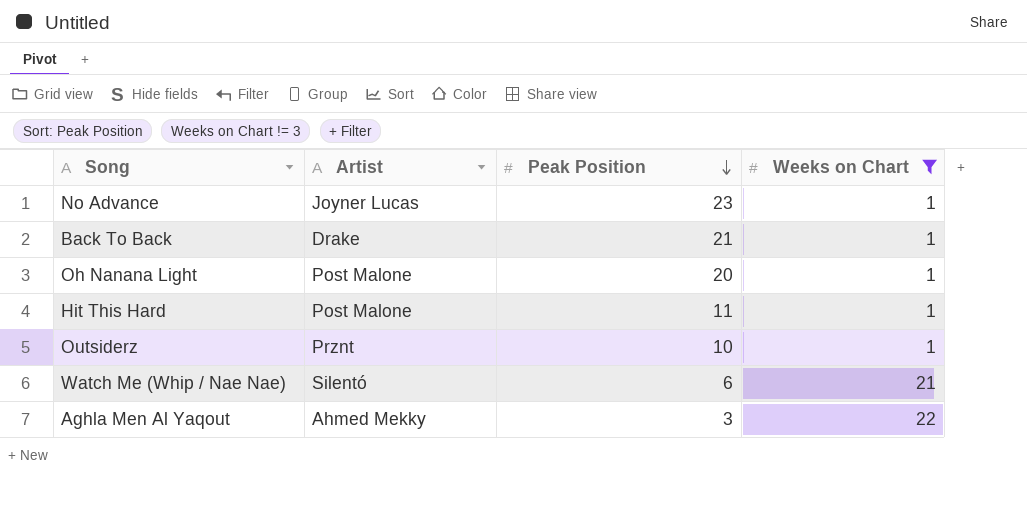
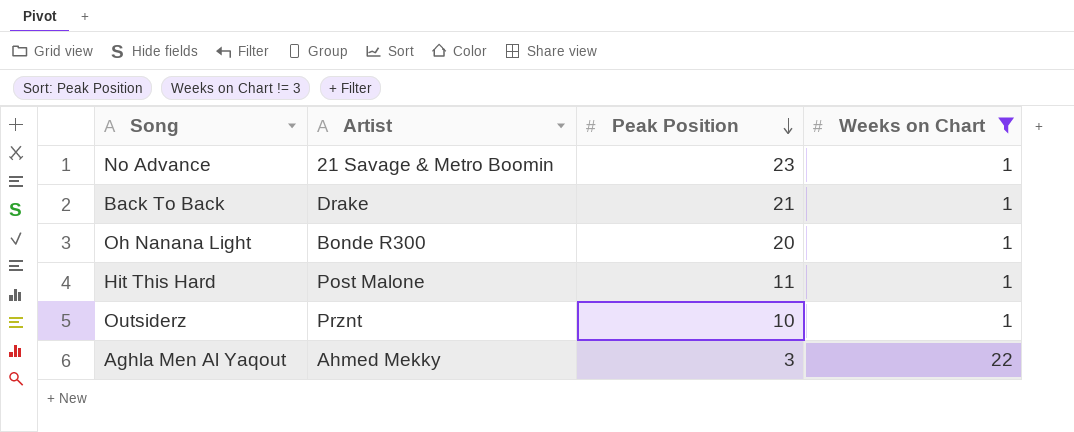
row Watch Me (Whip / Nae Nae): Silentó | 6 | 21 -> none
No Advance | Artist: Joyner Lucas -> 21 Savage & Metro Boomin
Oh Nanana Light | Artist: Post Malone -> Bonde R300

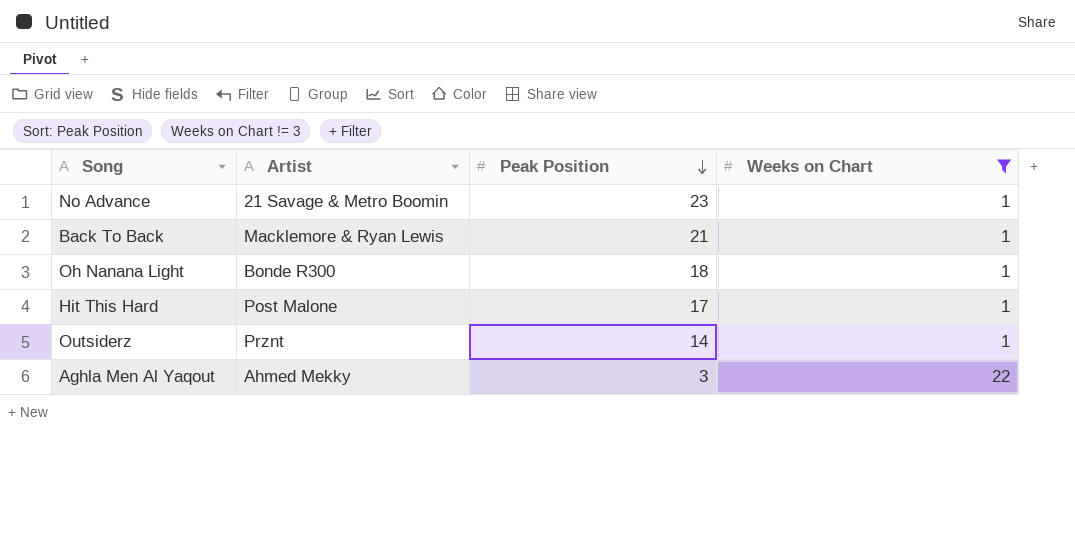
Back To Back | Artist: Drake -> Macklemore & Ryan Lewis
Oh Nanana Light | Peak Position: 20 -> 18
Hit This Hard | Peak Position: 11 -> 17
Outsiderz | Peak Position: 10 -> 14

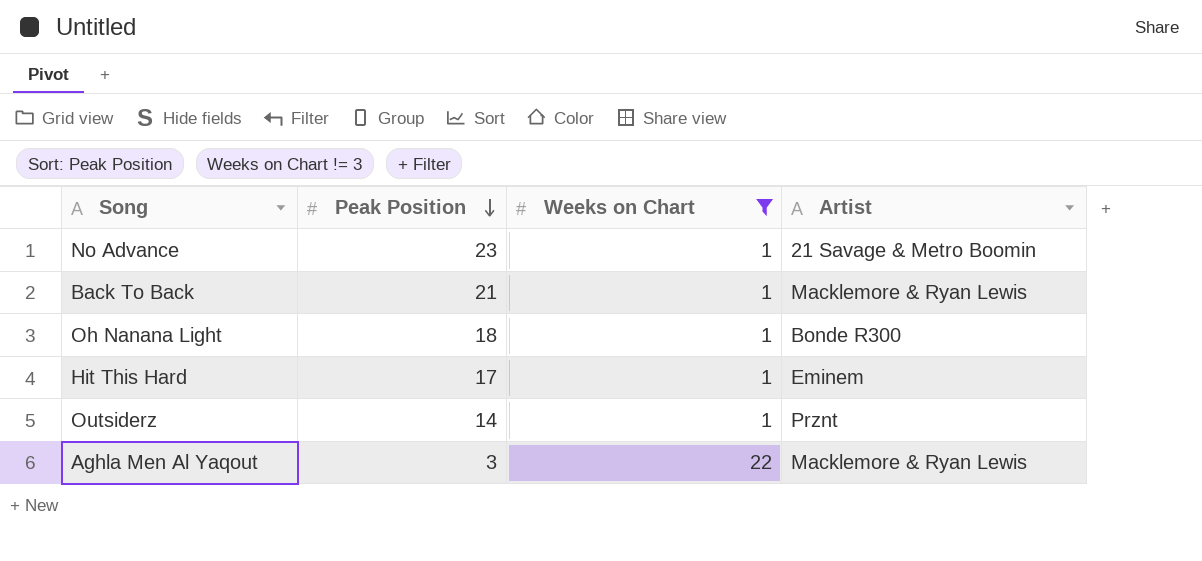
column Artist | position: 2 -> 4
Hit This Hard | Artist: Post Malone -> Eminem
Aghla Men Al Yaqout | Artist: Ahmed Mekky -> Macklemore & Ryan Lewis

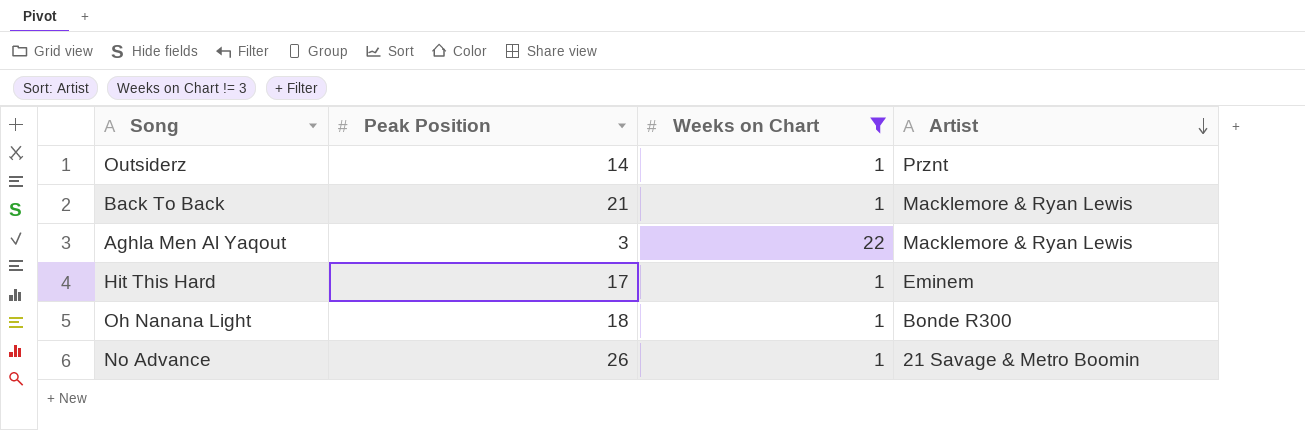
row order: Peak Position descending -> Artist descending
No Advance | Peak Position: 23 -> 26

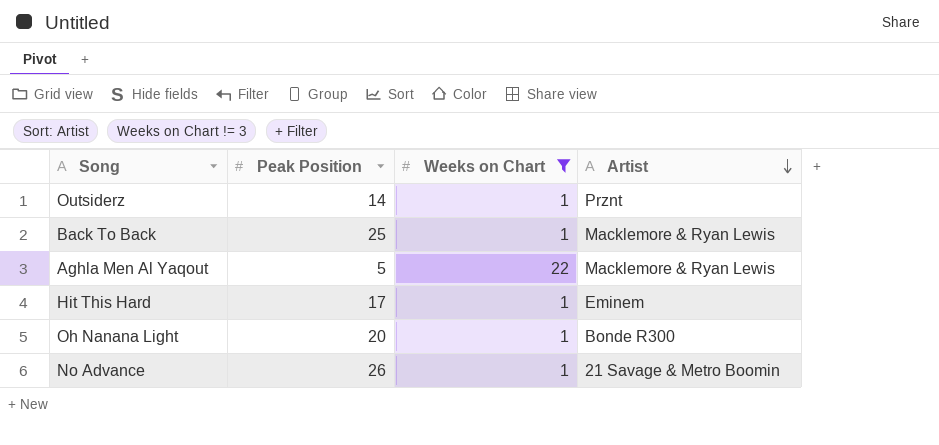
Back To Back | Peak Position: 21 -> 25
Aghla Men Al Yaqout | Peak Position: 3 -> 5
Oh Nanana Light | Peak Position: 18 -> 20

